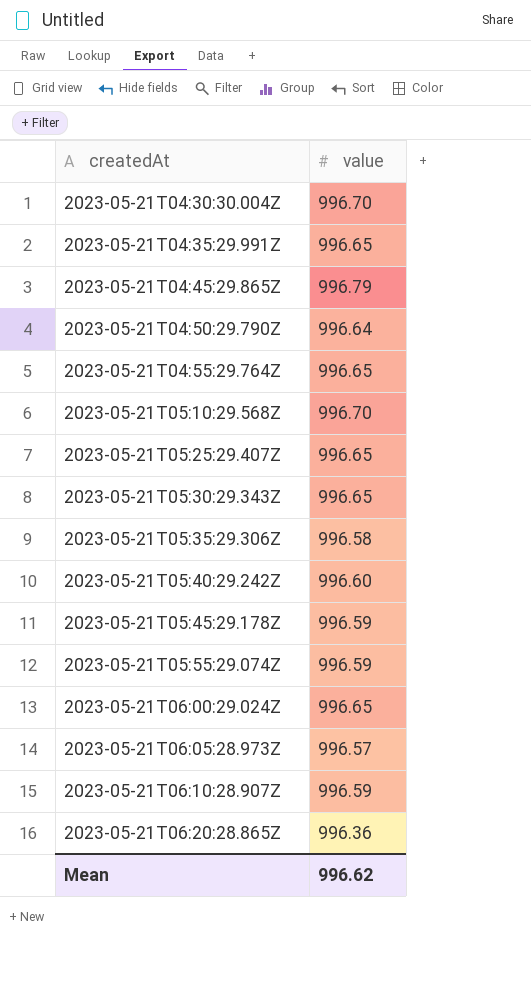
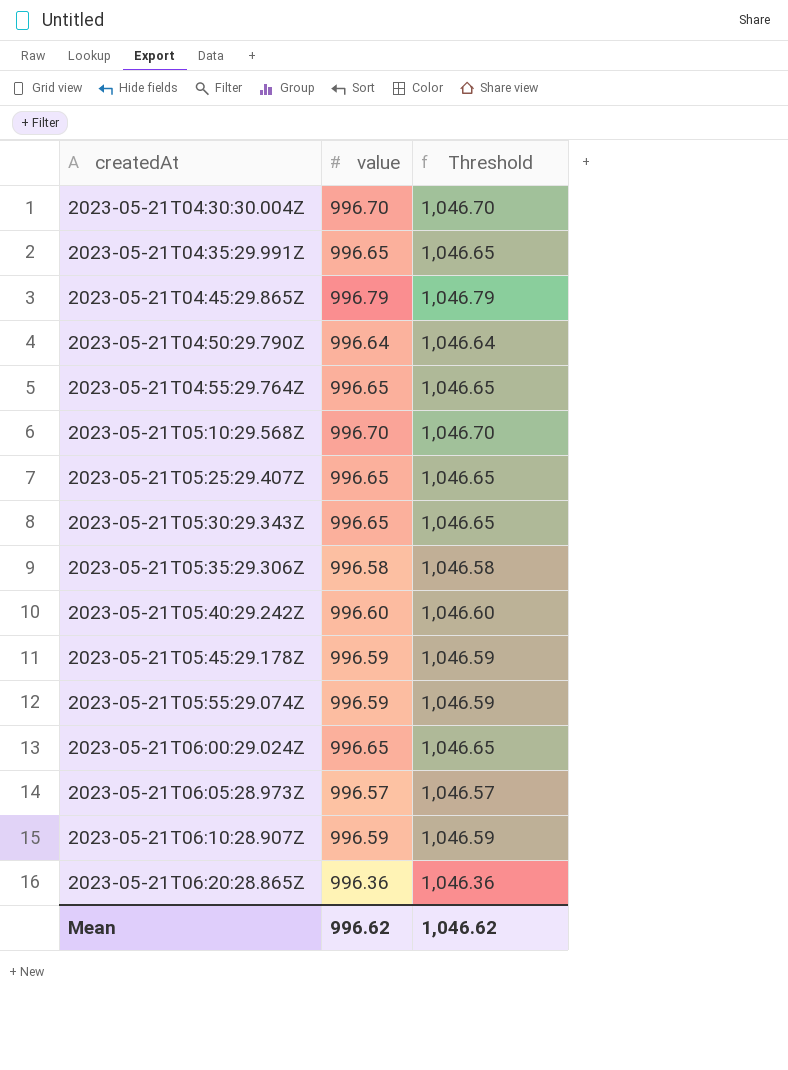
column Threshold | formula: none -> [value] + 50

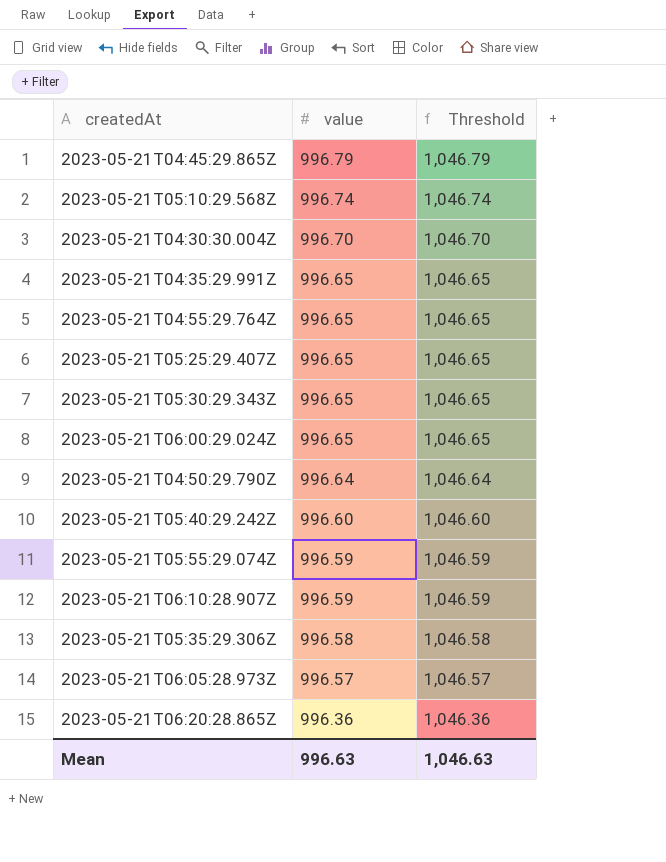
row order: createdAt ascending -> value descending
row 2023-05-21T05:45:29.178Z: 996.59 | 1,046.59 -> none
2023-05-21T05:10:29.568Z | value: 996.70 -> 996.74
2023-05-21T05:10:29.568Z | Threshold: 1,046.70 -> 1,046.74
Mean | value: 996.62 -> 996.63
Mean | Threshold: 1,046.62 -> 1,046.63

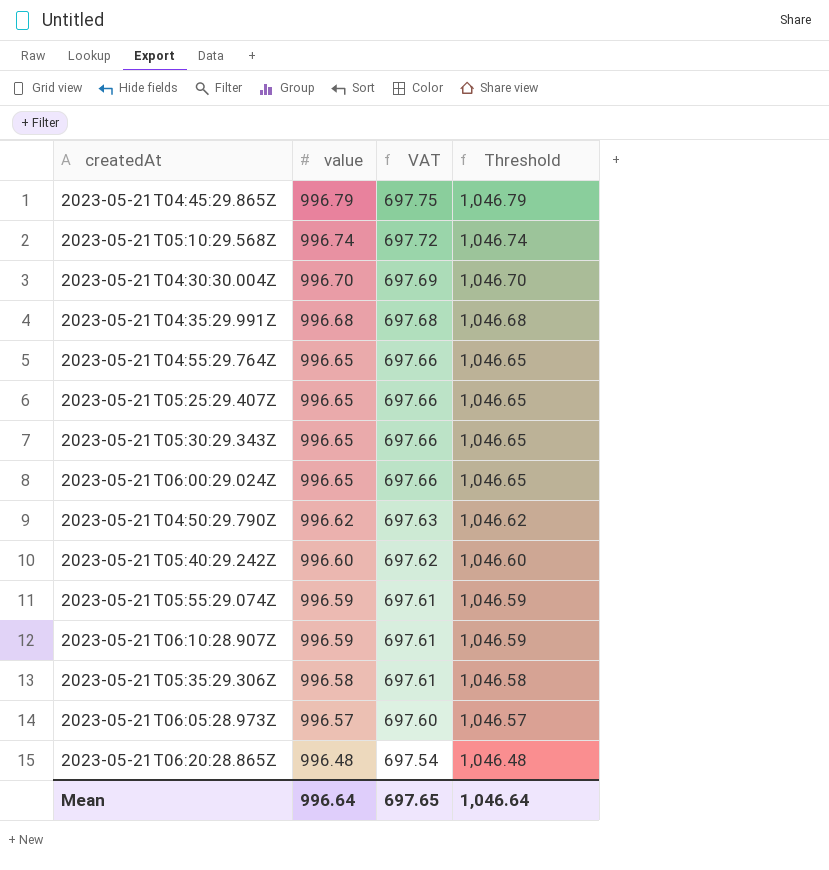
column VAT | formula: none -> [value] * 0.7
2023-05-21T04:35:29.991Z | value: 996.65 -> 996.68
2023-05-21T04:35:29.991Z | Threshold: 1,046.65 -> 1,046.68
2023-05-21T04:50:29.790Z | value: 996.64 -> 996.62
2023-05-21T04:50:29.790Z | Threshold: 1,046.64 -> 1,046.62
2023-05-21T06:20:28.865Z | value: 996.36 -> 996.48
2023-05-21T06:20:28.865Z | Threshold: 1,046.36 -> 1,046.48
Mean | value: 996.63 -> 996.64
Mean | Threshold: 1,046.63 -> 1,046.64

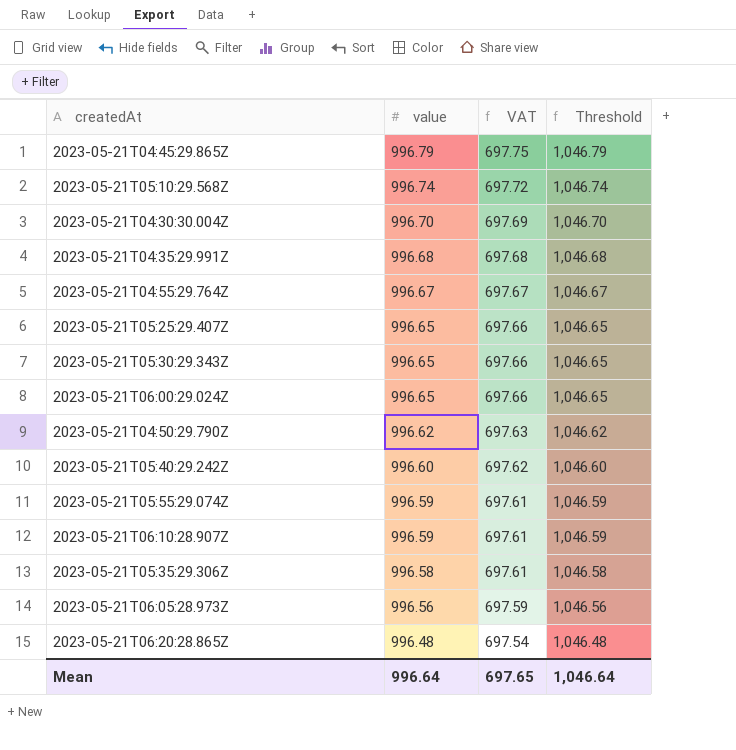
2023-05-21T04:55:29.764Z | value: 996.65 -> 996.67
2023-05-21T04:55:29.764Z | VAT: 697.66 -> 697.67
2023-05-21T04:55:29.764Z | Threshold: 1,046.65 -> 1,046.67
2023-05-21T06:05:28.973Z | value: 996.57 -> 996.56
2023-05-21T06:05:28.973Z | VAT: 697.60 -> 697.59
2023-05-21T06:05:28.973Z | Threshold: 1,046.57 -> 1,046.56

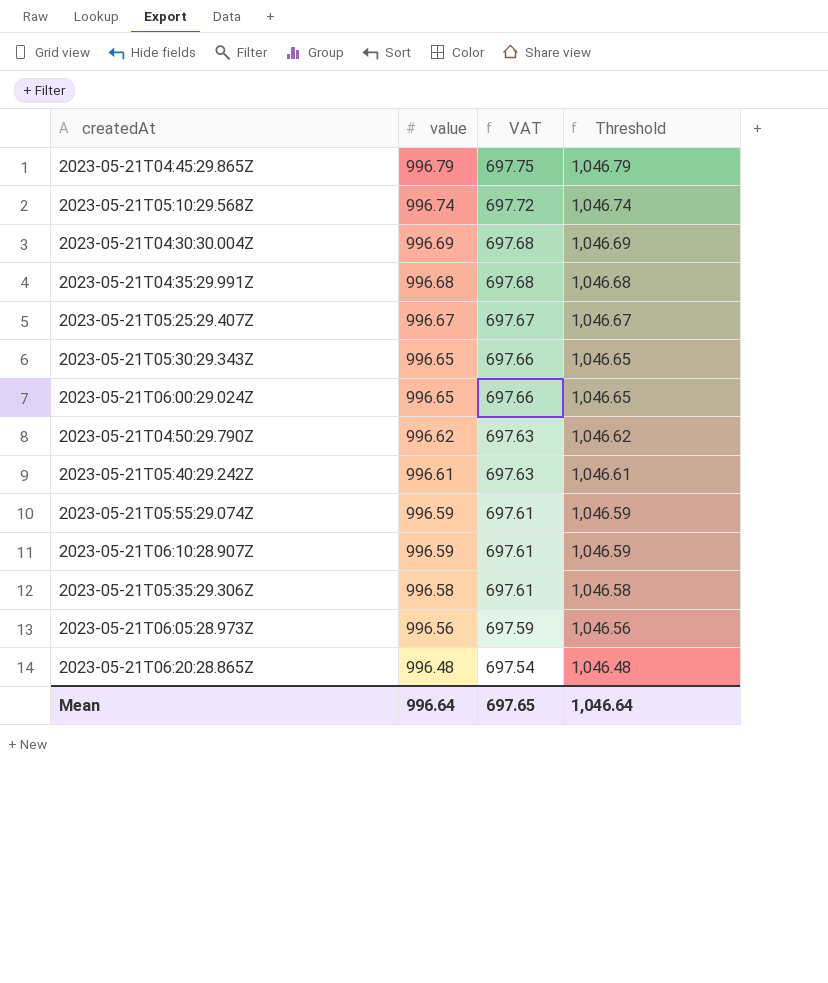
row 2023-05-21T04:55:29.764Z: 996.67 | 697.67 | 1,046.67 -> none
2023-05-21T04:30:30.004Z | value: 996.70 -> 996.69
2023-05-21T04:30:30.004Z | VAT: 697.69 -> 697.68
2023-05-21T04:30:30.004Z | Threshold: 1,046.70 -> 1,046.69
2023-05-21T05:25:29.407Z | value: 996.65 -> 996.67
2023-05-21T05:25:29.407Z | VAT: 697.66 -> 697.67
2023-05-21T05:25:29.407Z | Threshold: 1,046.65 -> 1,046.67
2023-05-21T05:40:29.242Z | value: 996.60 -> 996.61
2023-05-21T05:40:29.242Z | VAT: 697.62 -> 697.63
2023-05-21T05:40:29.242Z | Threshold: 1,046.60 -> 1,046.61

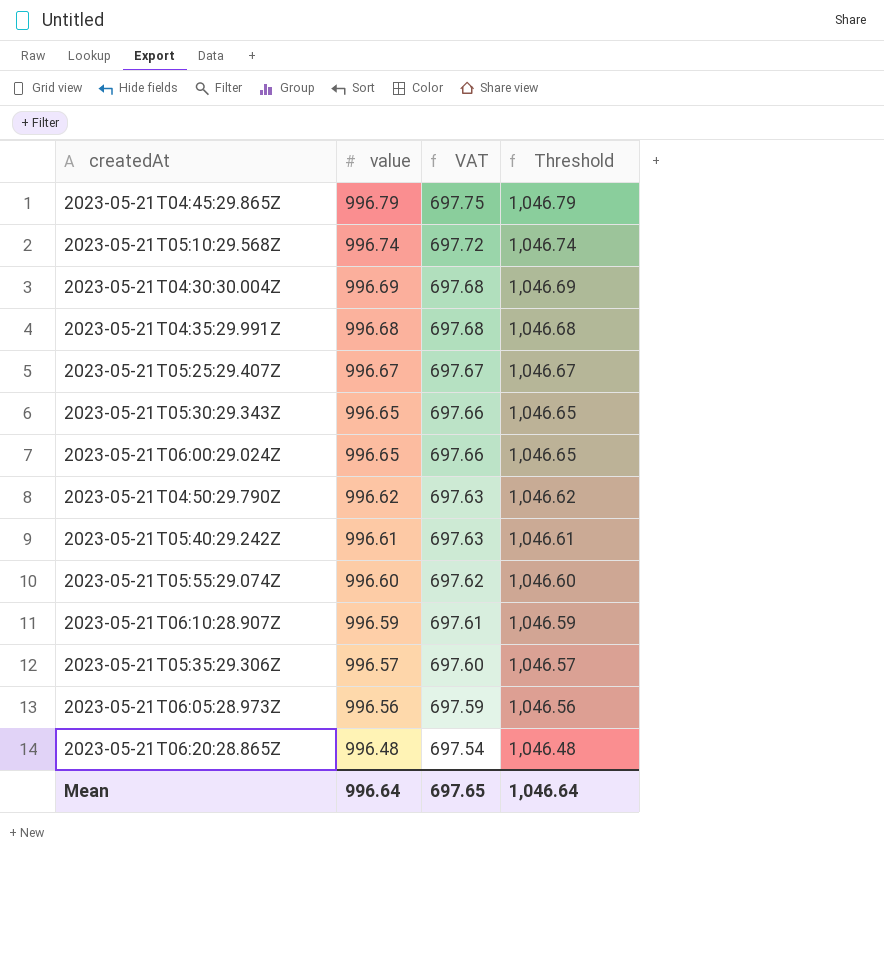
2023-05-21T05:55:29.074Z | value: 996.59 -> 996.60
2023-05-21T05:55:29.074Z | VAT: 697.61 -> 697.62
2023-05-21T05:55:29.074Z | Threshold: 1,046.59 -> 1,046.60
2023-05-21T05:35:29.306Z | value: 996.58 -> 996.57
2023-05-21T05:35:29.306Z | VAT: 697.61 -> 697.60
2023-05-21T05:35:29.306Z | Threshold: 1,046.58 -> 1,046.57

